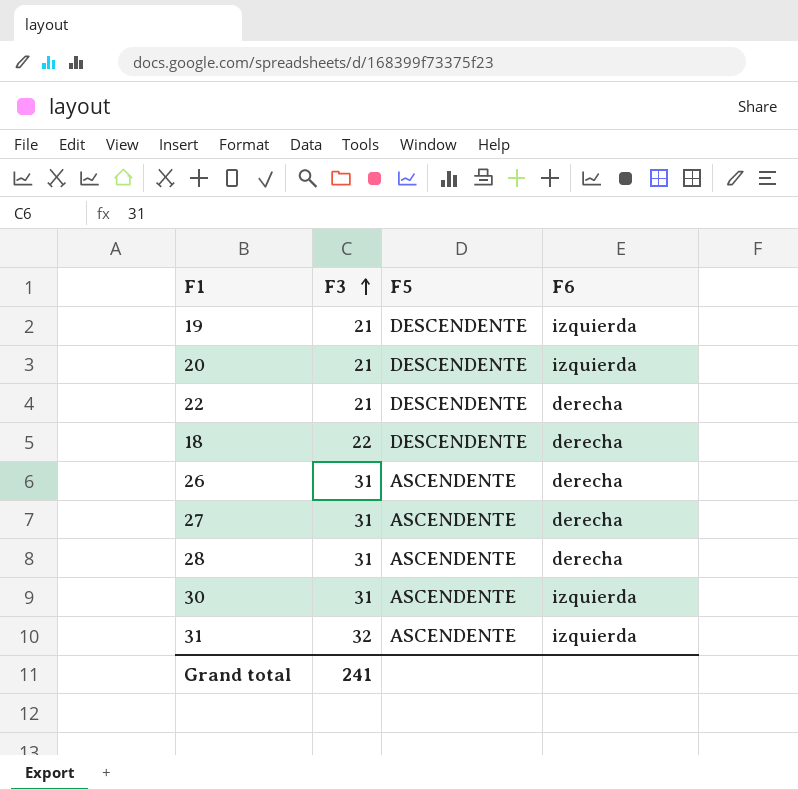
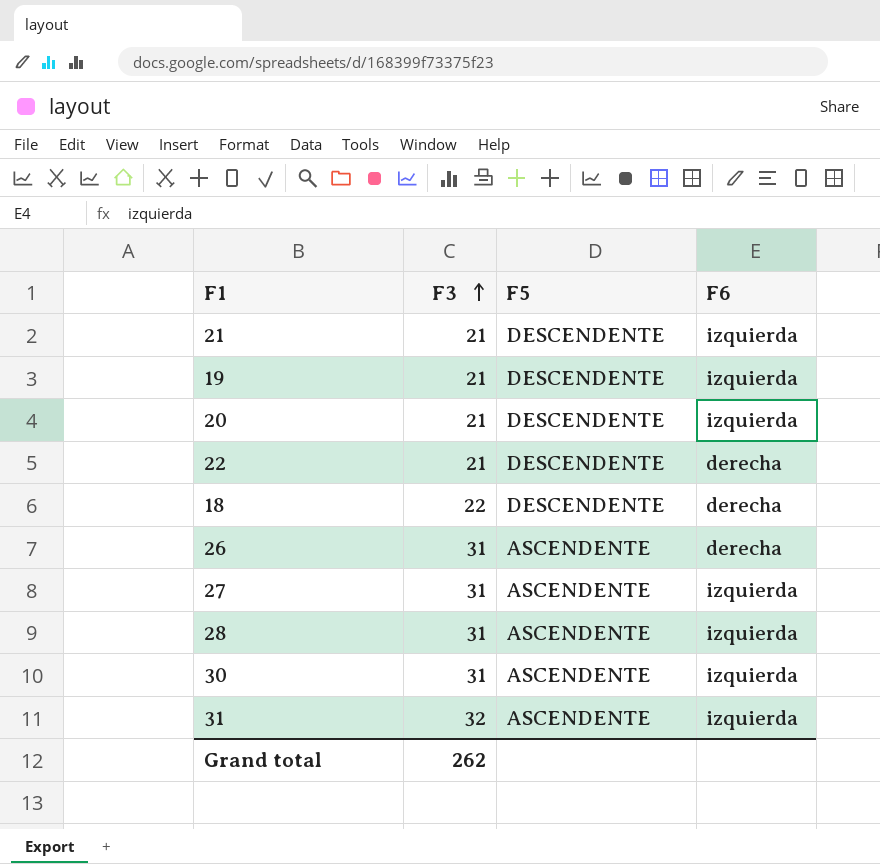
row 21: none -> 21 | DESCENDENTE | izquierda
27 | F6: derecha -> izquierda
28 | F6: derecha -> izquierda
Grand total | F3: 241 -> 262

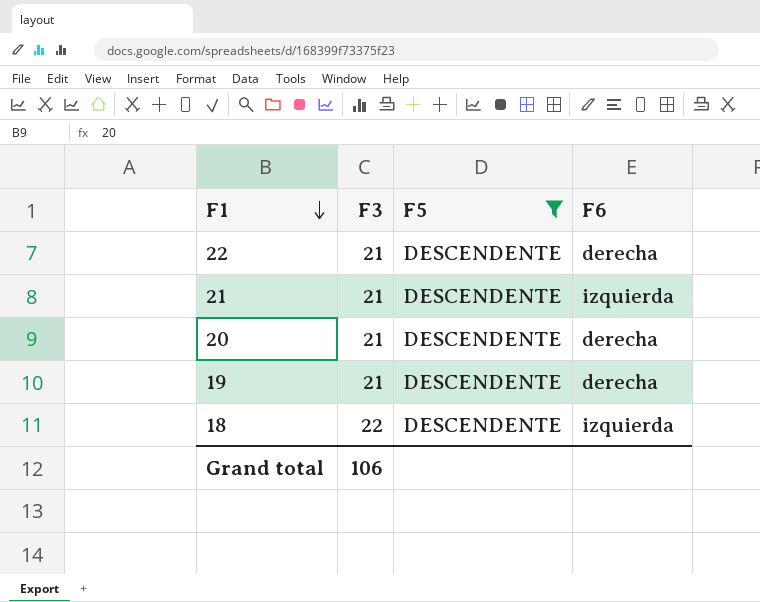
filter: none -> F5 = DESCENDENTE
row order: F3 ascending -> F1 descending
20 | F6: izquierda -> derecha
19 | F6: izquierda -> derecha
18 | F6: derecha -> izquierda
Grand total | F3: 262 -> 106

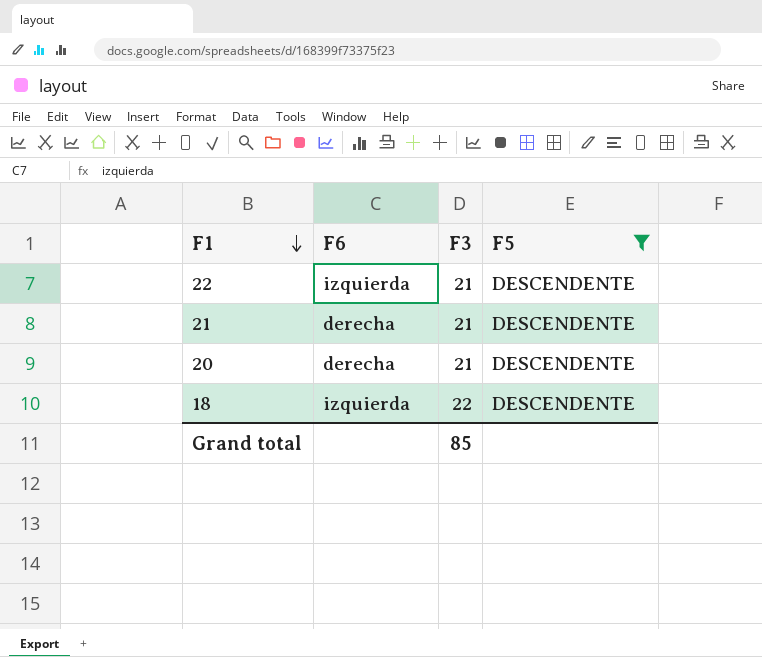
column F6 | position: 4 -> 2
row 19: 21 | DESCENDENTE | derecha -> none
22 | F6: derecha -> izquierda
21 | F6: izquierda -> derecha
Grand total | F3: 106 -> 85

